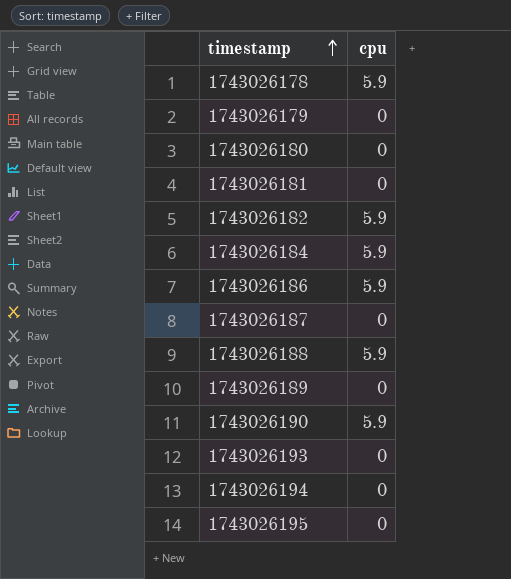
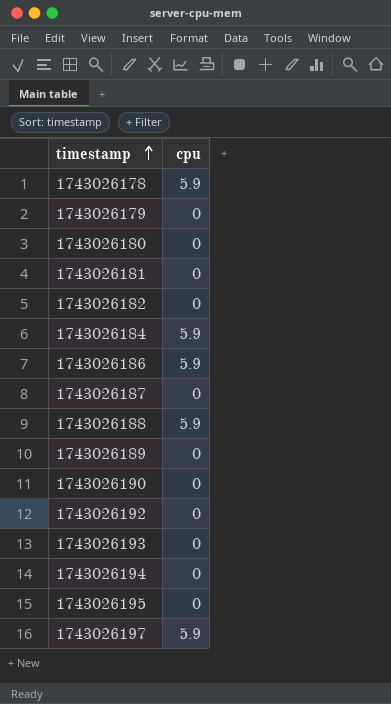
1743026182 | cpu: 5.9 -> 0
1743026190 | cpu: 5.9 -> 0
row 1743026192: none -> 0
row 1743026197: none -> 5.9

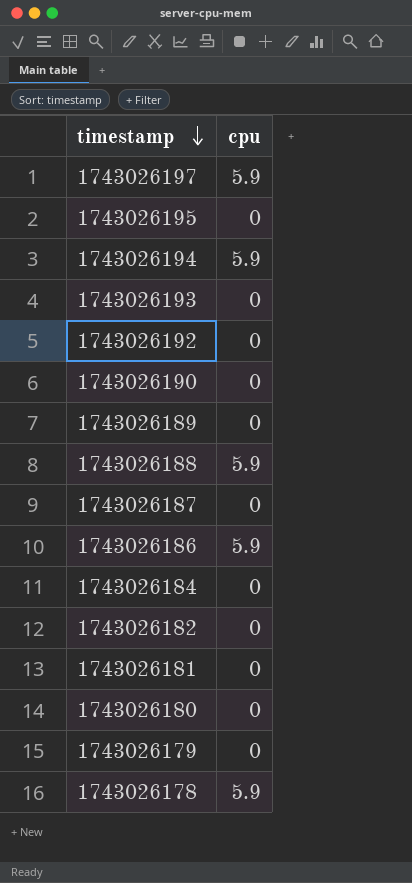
row order: timestamp ascending -> timestamp descending
1743026194 | cpu: 0 -> 5.9
1743026184 | cpu: 5.9 -> 0

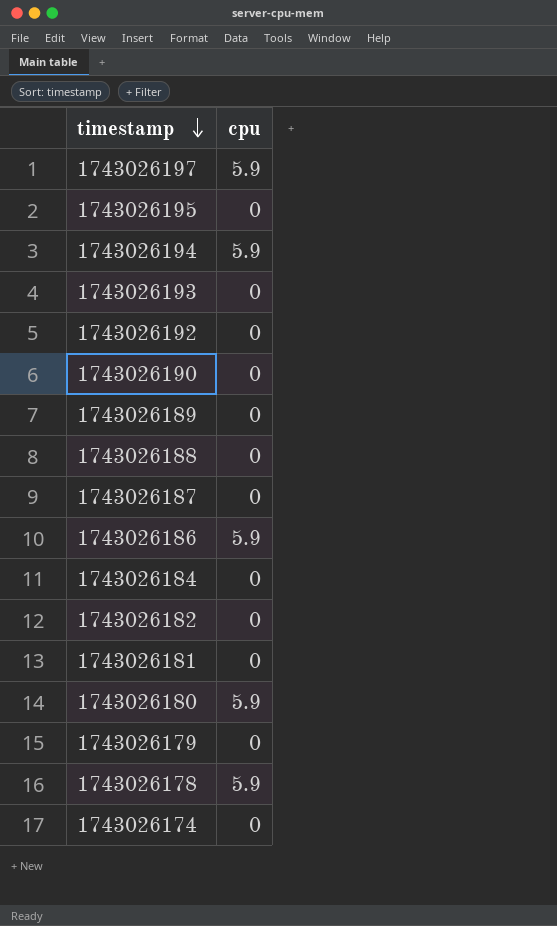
1743026188 | cpu: 5.9 -> 0
1743026180 | cpu: 0 -> 5.9
row 1743026174: none -> 0

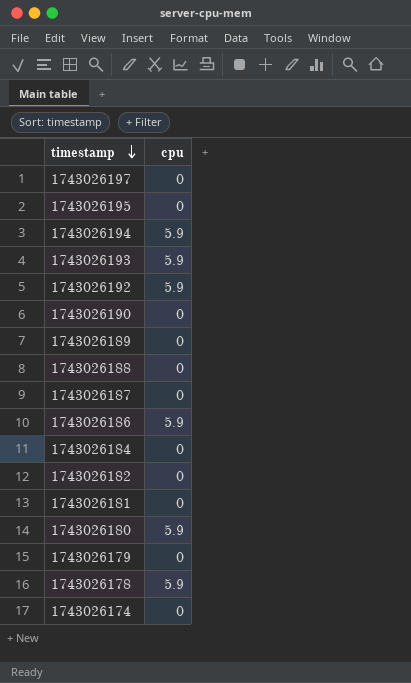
1743026197 | cpu: 5.9 -> 0
1743026193 | cpu: 0 -> 5.9
1743026192 | cpu: 0 -> 5.9

